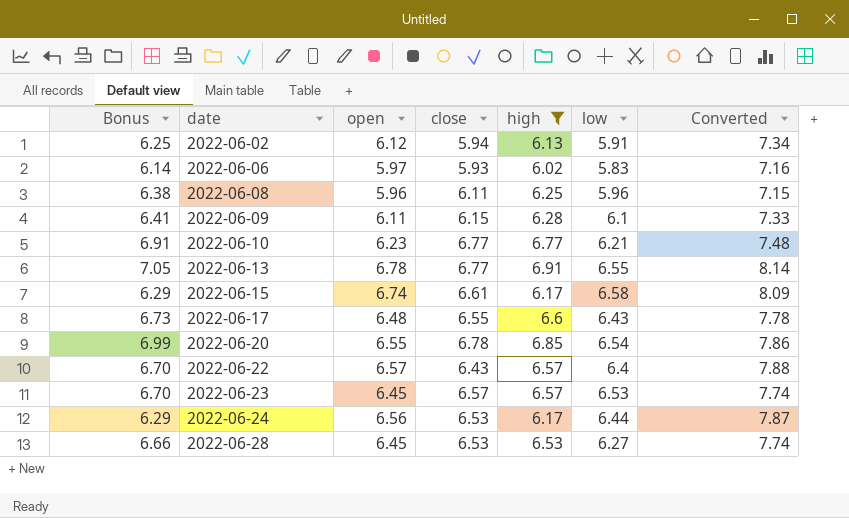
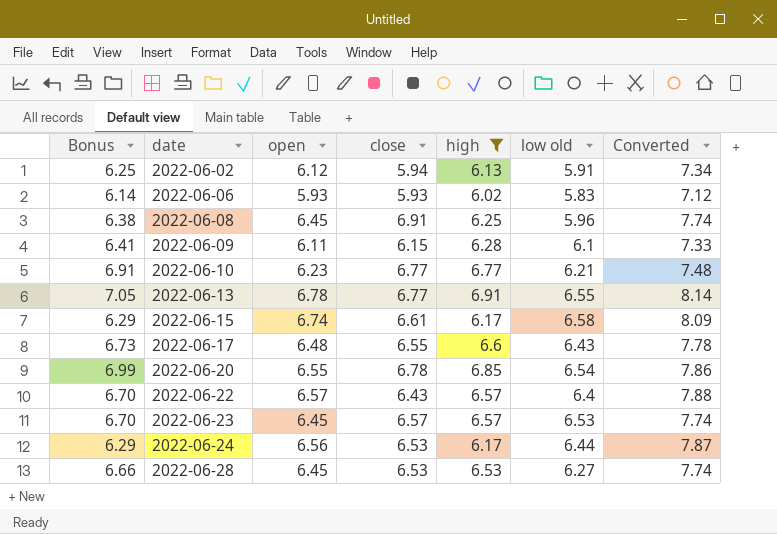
column name: low -> low old
2022-06-06 | open: 5.97 -> 5.93
2022-06-06 | Converted: 7.16 -> 7.12
2022-06-08 | open: 5.96 -> 6.45
2022-06-08 | close: 6.11 -> 6.91
2022-06-08 | Converted: 7.15 -> 7.74

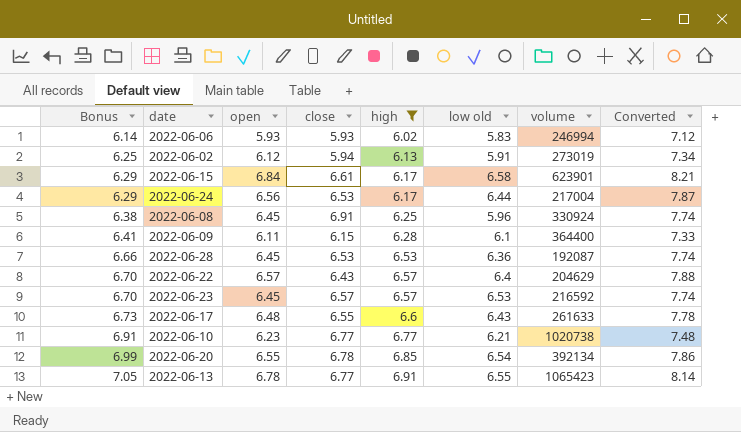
row order: date ascending -> Bonus ascending
column volume | position: none -> 7
2022-06-15 | open: 6.74 -> 6.84
2022-06-15 | Converted: 8.09 -> 8.21
2022-06-28 | low old: 6.27 -> 6.36

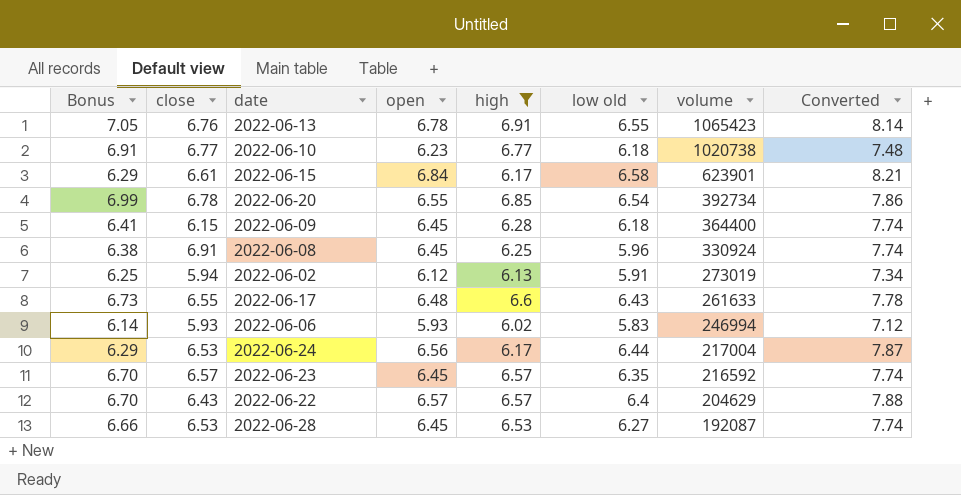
row order: Bonus ascending -> volume descending
column close | position: 4 -> 2
2022-06-13 | close: 6.77 -> 6.76
2022-06-10 | low old: 6.21 -> 6.18
2022-06-20 | volume: 392134 -> 392734
2022-06-09 | open: 6.11 -> 6.45
2022-06-09 | low old: 6.1 -> 6.18
2022-06-09 | Converted: 7.33 -> 7.74
2022-06-23 | low old: 6.53 -> 6.35
2022-06-28 | low old: 6.36 -> 6.27

